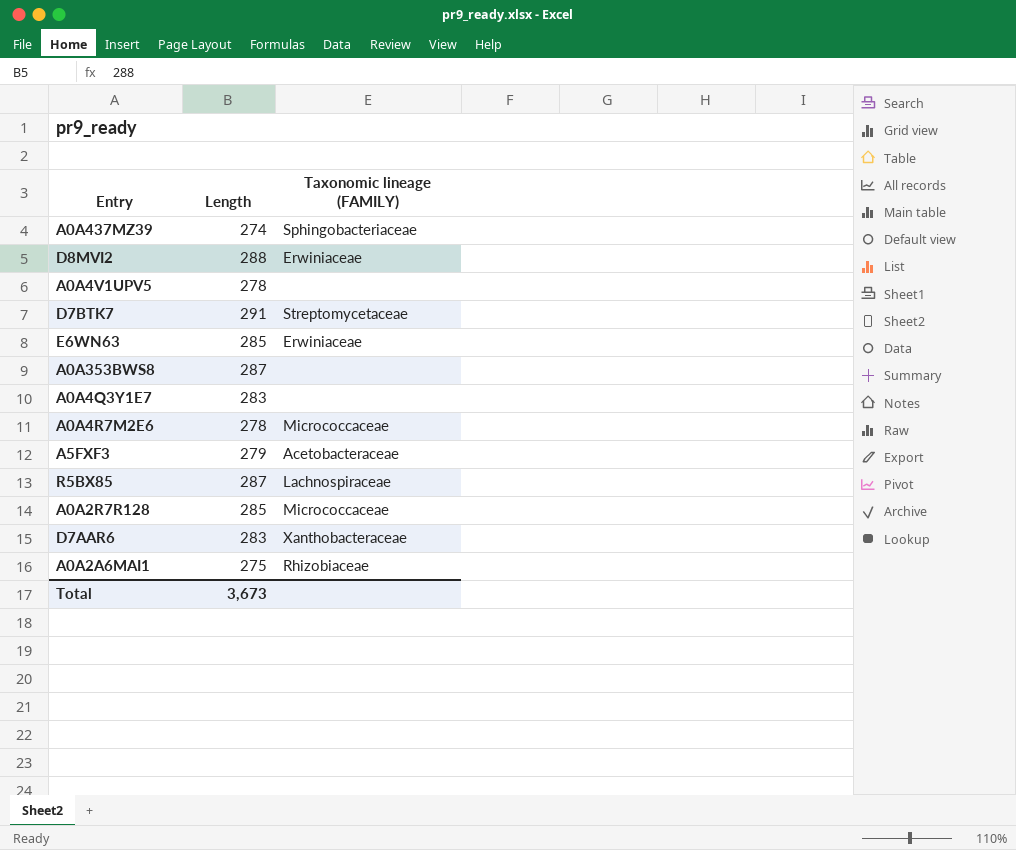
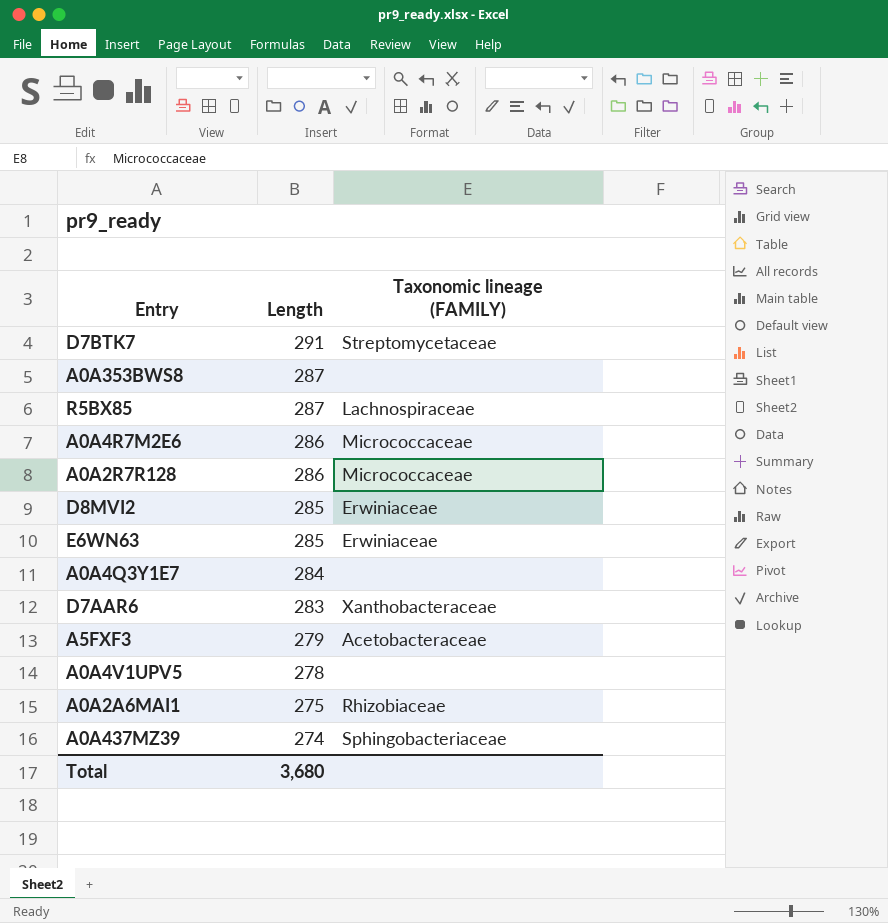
row order: none -> Length descending
A0A4R7M2E6 | Length: 278 -> 286
A0A2R7R128 | Length: 285 -> 286
D8MVI2 | Length: 288 -> 285
A0A4Q3Y1E7 | Length: 283 -> 284
Total | Length: 3,673 -> 3,680

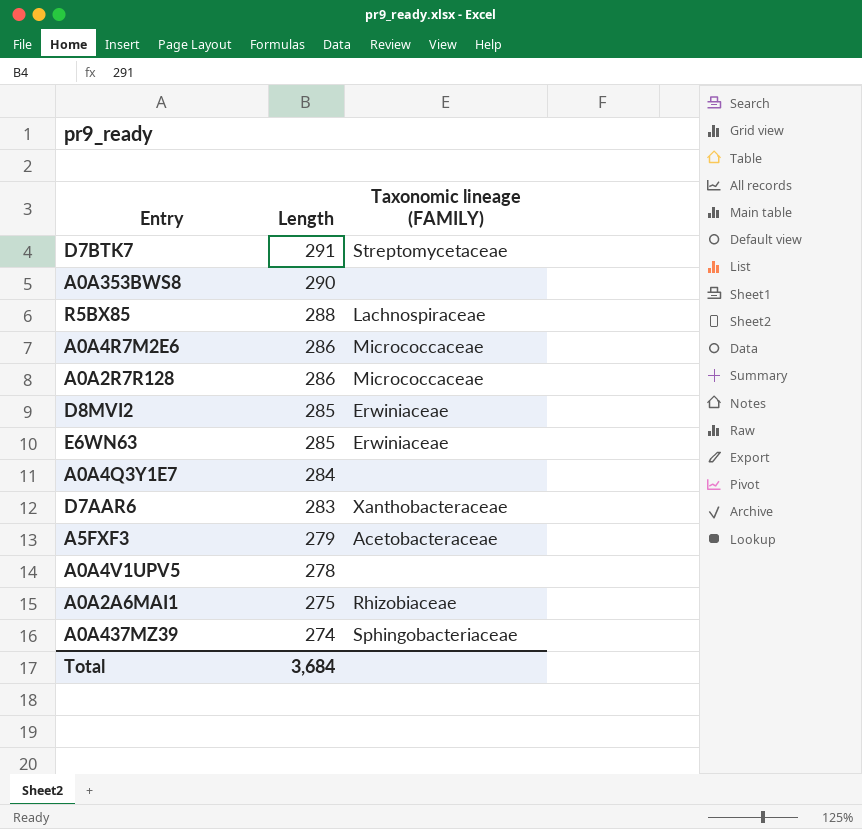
A0A353BWS8 | Length: 287 -> 290
R5BX85 | Length: 287 -> 288
Total | Length: 3,680 -> 3,684

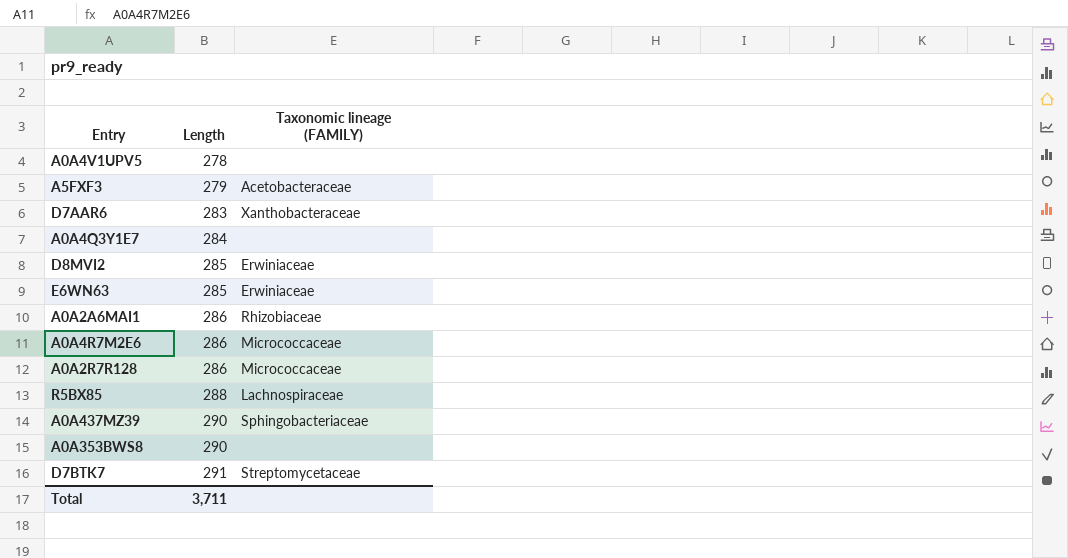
row order: Length descending -> Length ascending
A0A2A6MAI1 | Length: 275 -> 286
A0A437MZ39 | Length: 274 -> 290
Total | Length: 3,684 -> 3,711

